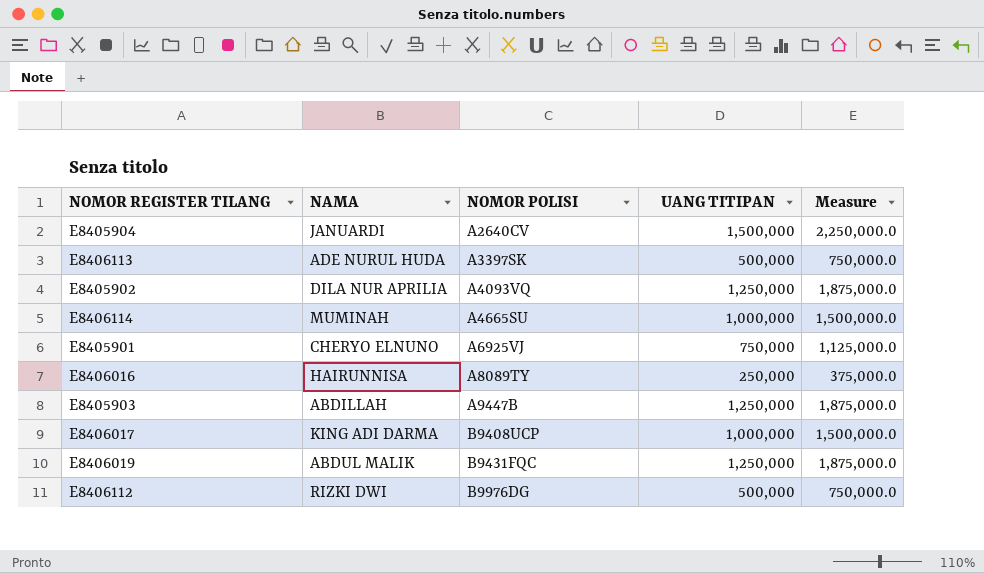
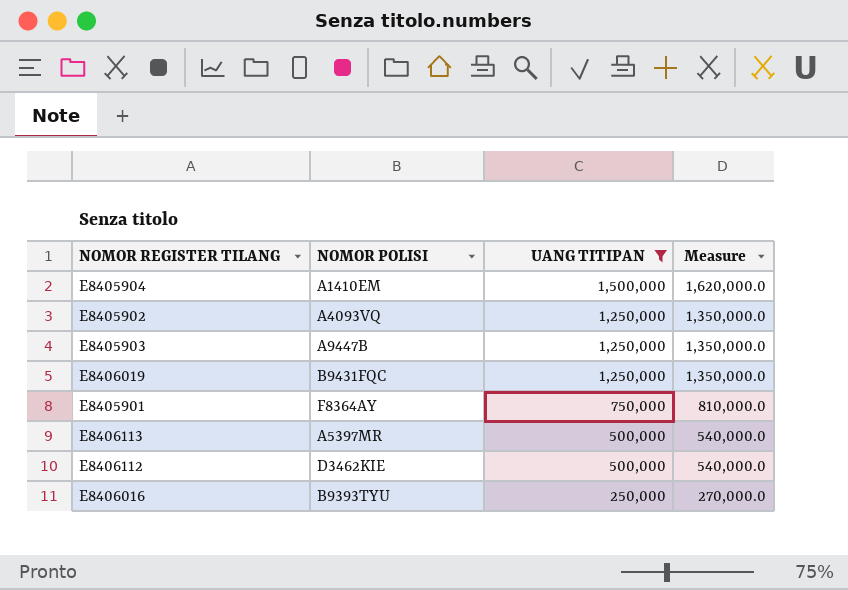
filter: none -> UANG TITIPAN != 1,000,000
row order: NOMOR POLISI ascending -> UANG TITIPAN descending
column NAMA | position: 2 -> none
column Measure | formula: [UANG TITIPAN] * 1.5 -> [UANG TITIPAN] * 1.08
E8405904 | NOMOR POLISI: A2640CV -> A1410EM
E8405901 | NOMOR POLISI: A6925VJ -> F8364AY
E8406113 | NOMOR POLISI: A3397SK -> A5397MR
E8406112 | NOMOR POLISI: B9976DG -> D3462KIE
E8406016 | NOMOR POLISI: A8089TY -> B9393TYU

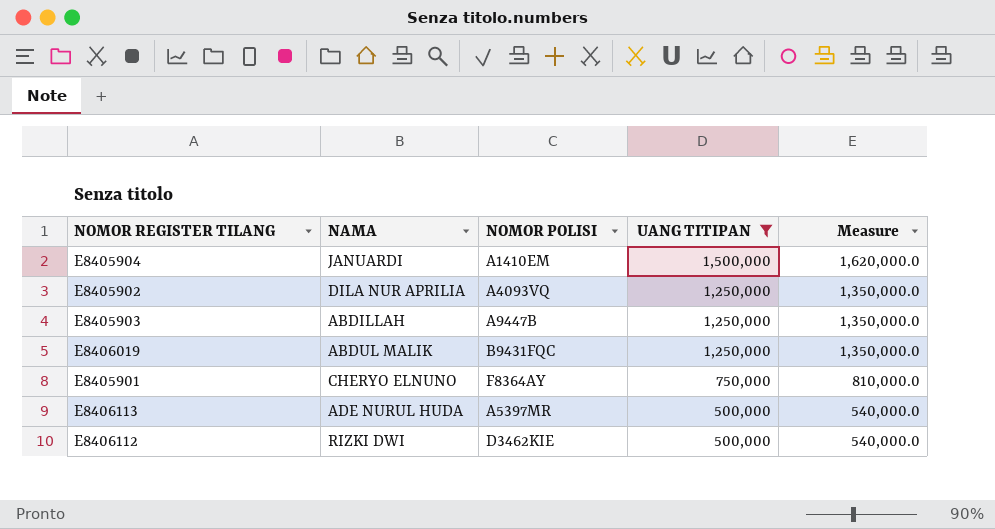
column NAMA | position: none -> 2
row E8406016: B9393TYU | 250,000 | 270,000.0 -> none

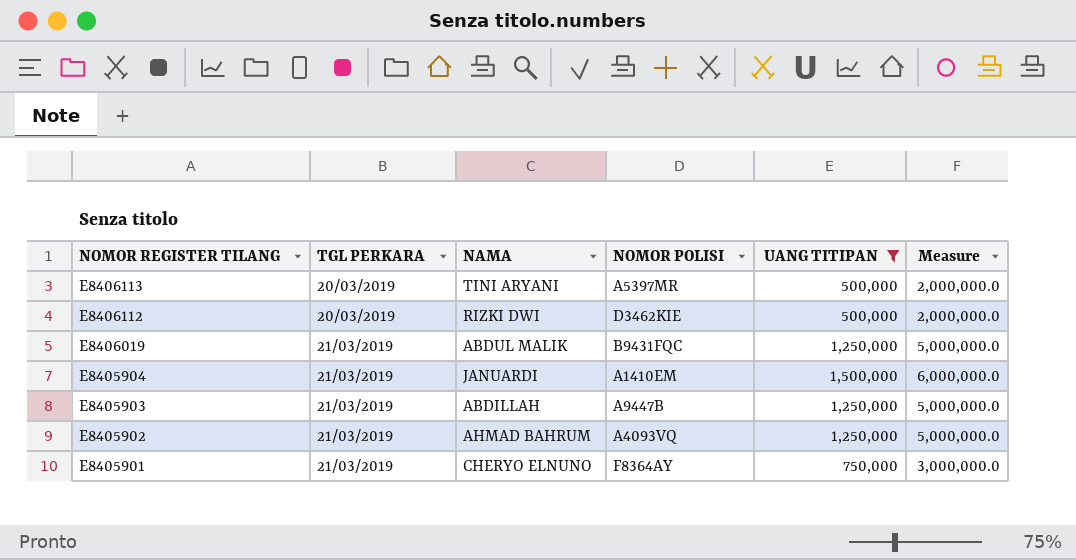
row order: UANG TITIPAN descending -> NOMOR REGISTER TILANG descending
column TGL PERKARA | position: none -> 2
column Measure | formula: [UANG TITIPAN] * 1.08 -> [UANG TITIPAN] * 4
E8406113 | NAMA: ADE NURUL HUDA -> TINI ARYANI
E8405902 | NAMA: DILA NUR APRILIA -> AHMAD BAHRUM

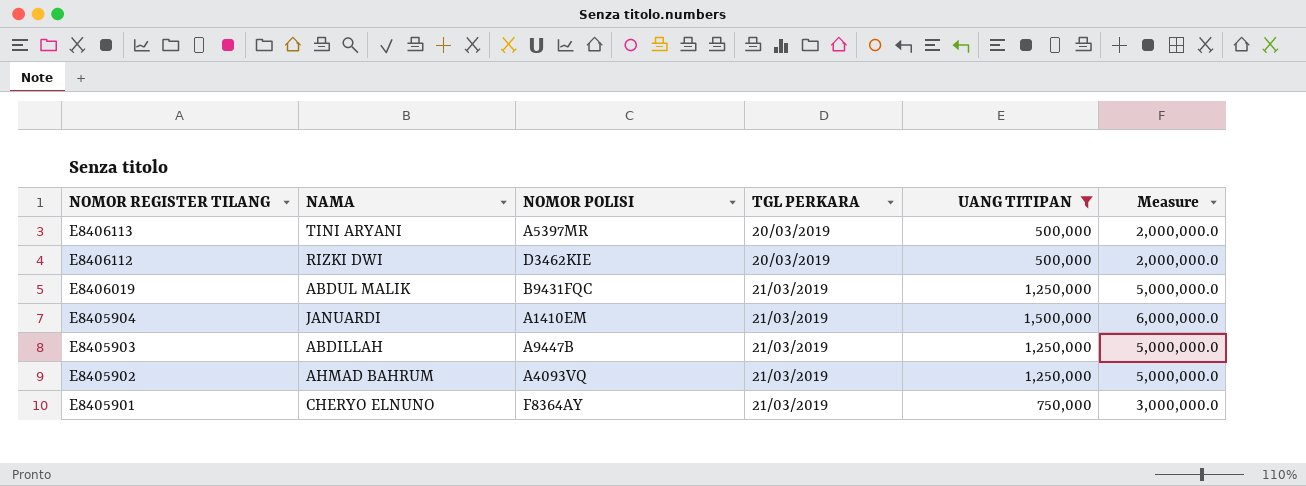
column TGL PERKARA | position: 2 -> 4

